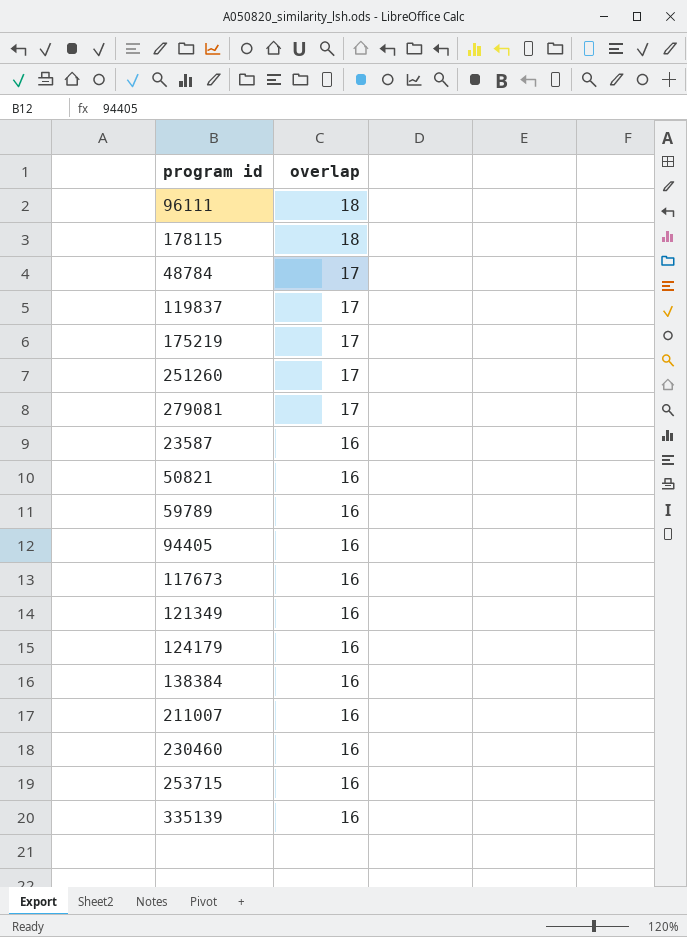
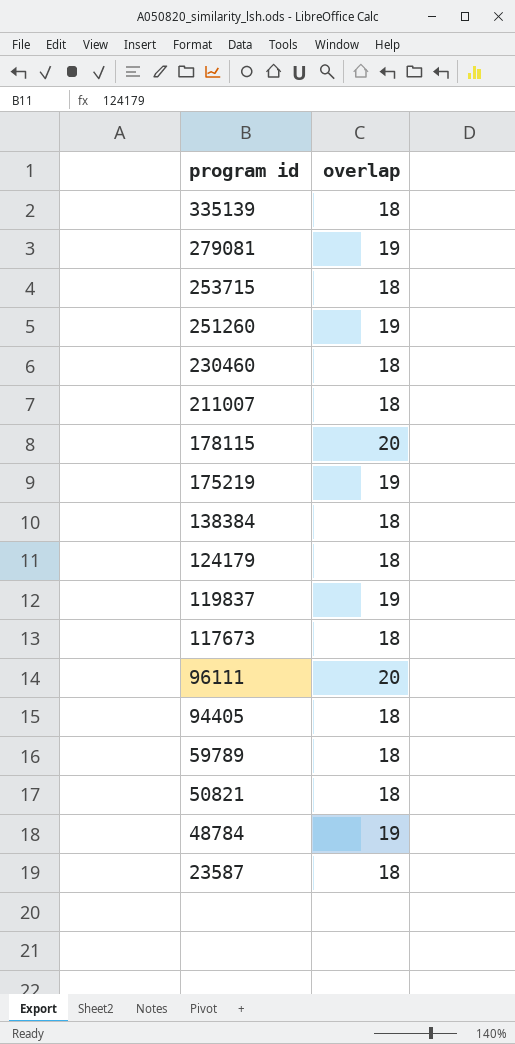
row order: overlap descending -> program id descending
row 121349: 16 -> none
335139 | overlap: 16 -> 18
279081 | overlap: 17 -> 19
253715 | overlap: 16 -> 18
251260 | overlap: 17 -> 19
230460 | overlap: 16 -> 18
211007 | overlap: 16 -> 18
178115 | overlap: 18 -> 20
175219 | overlap: 17 -> 19
138384 | overlap: 16 -> 18
124179 | overlap: 16 -> 18
119837 | overlap: 17 -> 19
117673 | overlap: 16 -> 18
96111 | overlap: 18 -> 20
94405 | overlap: 16 -> 18
59789 | overlap: 16 -> 18
50821 | overlap: 16 -> 18
48784 | overlap: 17 -> 19
23587 | overlap: 16 -> 18

